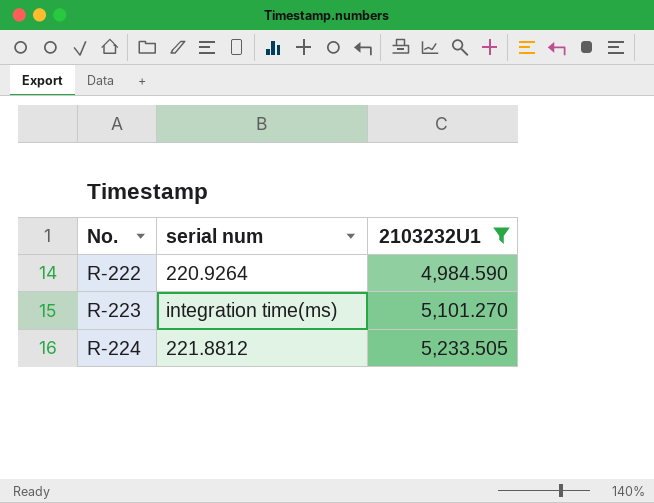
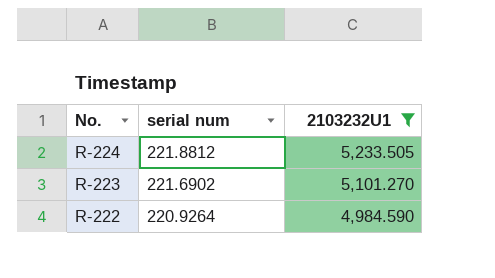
row order: No. ascending -> No. descending
R-223 | serial num: integration time(ms) -> 221.6902

